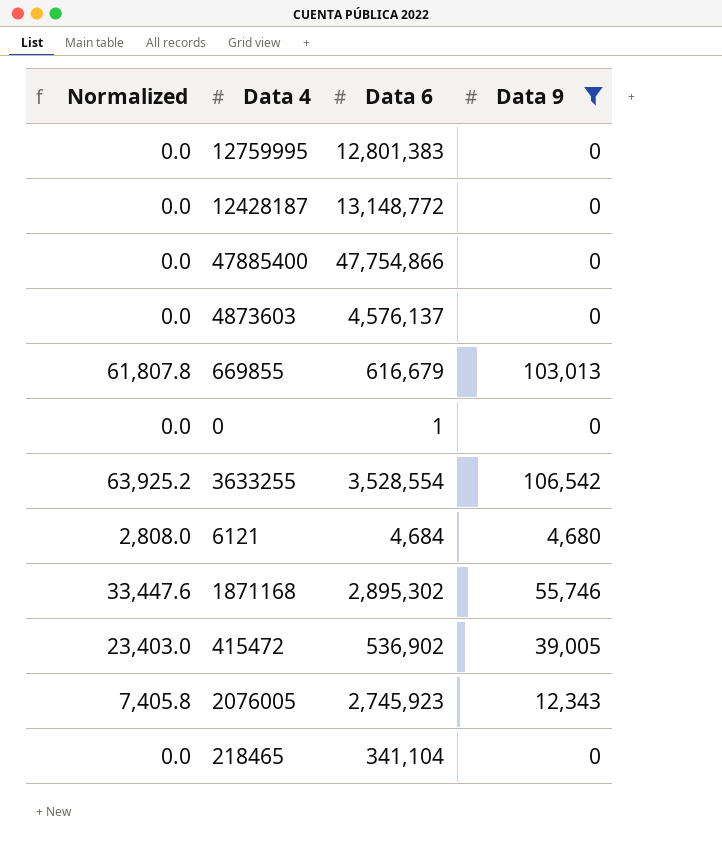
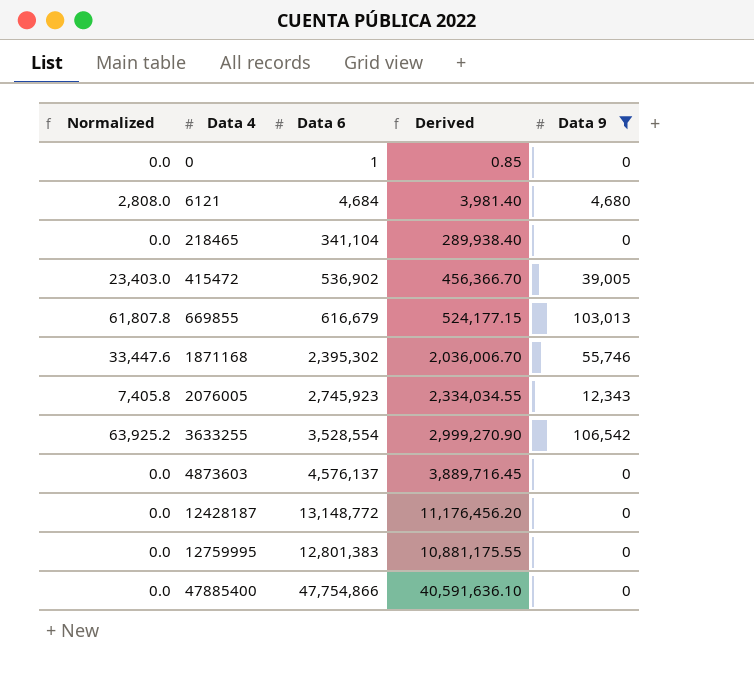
row order: none -> Data 4 ascending
column Derived | formula: none -> [Data 6] * 0.85
1871168 | Data 6: 2,895,302 -> 2,395,302

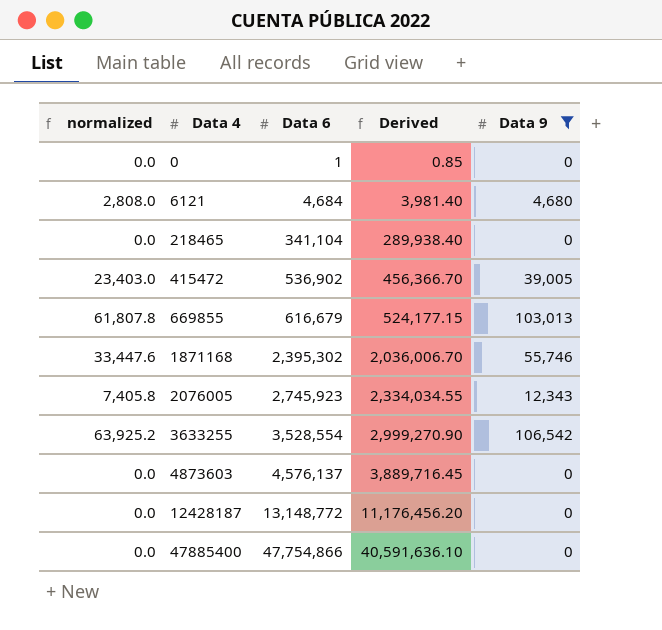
column name: Normalized -> normalized
row 12759995: 0.0 | 12,801,383 | 10,881,175.55 | 0 -> none

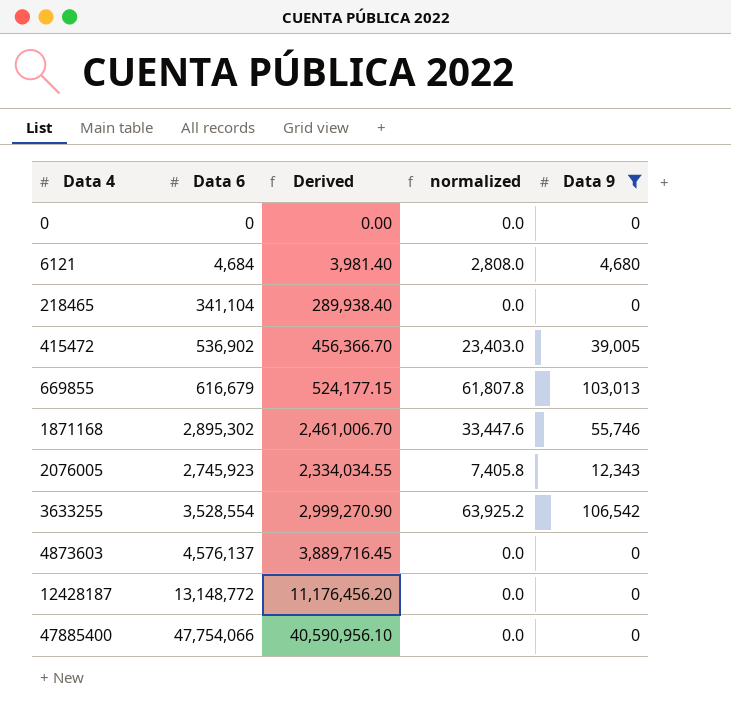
column normalized | position: 1 -> 4
0 | Data 6: 1 -> 0
0 | Derived: 0.85 -> 0.00
1871168 | Data 6: 2,395,302 -> 2,895,302
1871168 | Derived: 2,036,006.70 -> 2,461,006.70
47885400 | Data 6: 47,754,866 -> 47,754,066
47885400 | Derived: 40,591,636.10 -> 40,590,956.10

